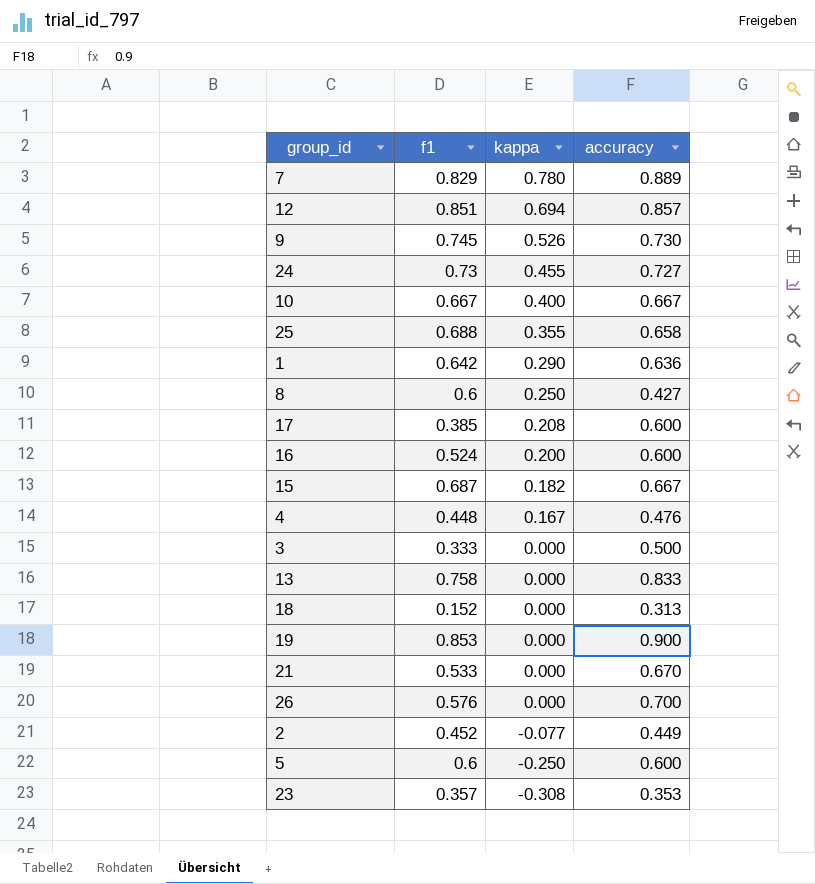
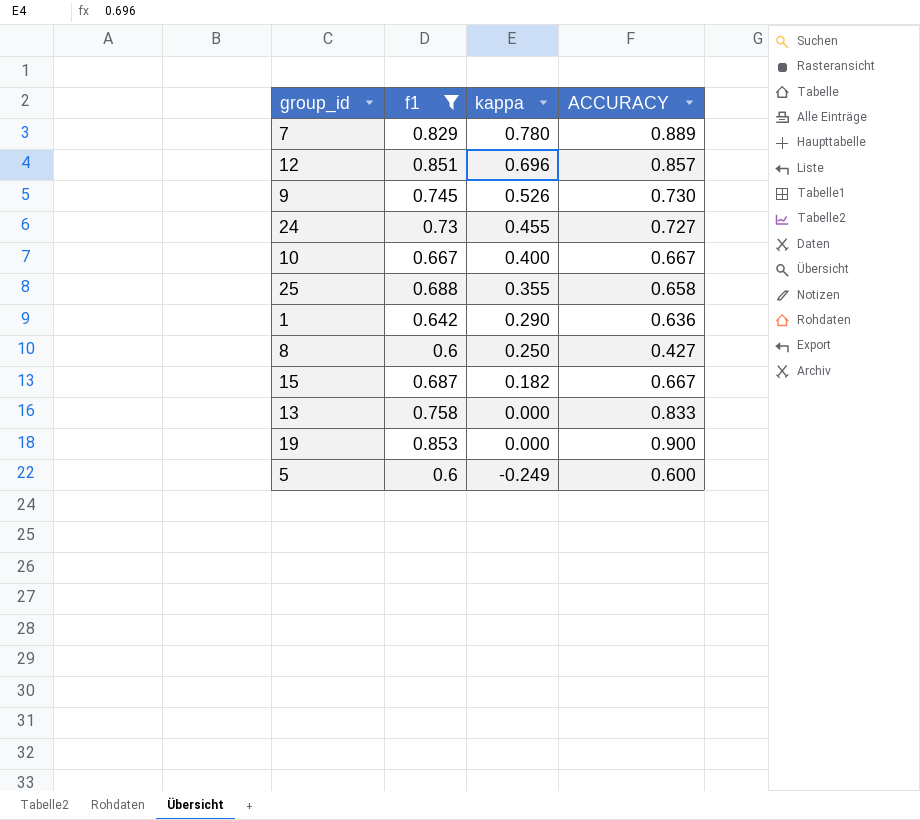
filter: none -> f1 >= 0.6
column name: accuracy -> ACCURACY
12 | kappa: 0.694 -> 0.696
5 | kappa: -0.250 -> -0.249

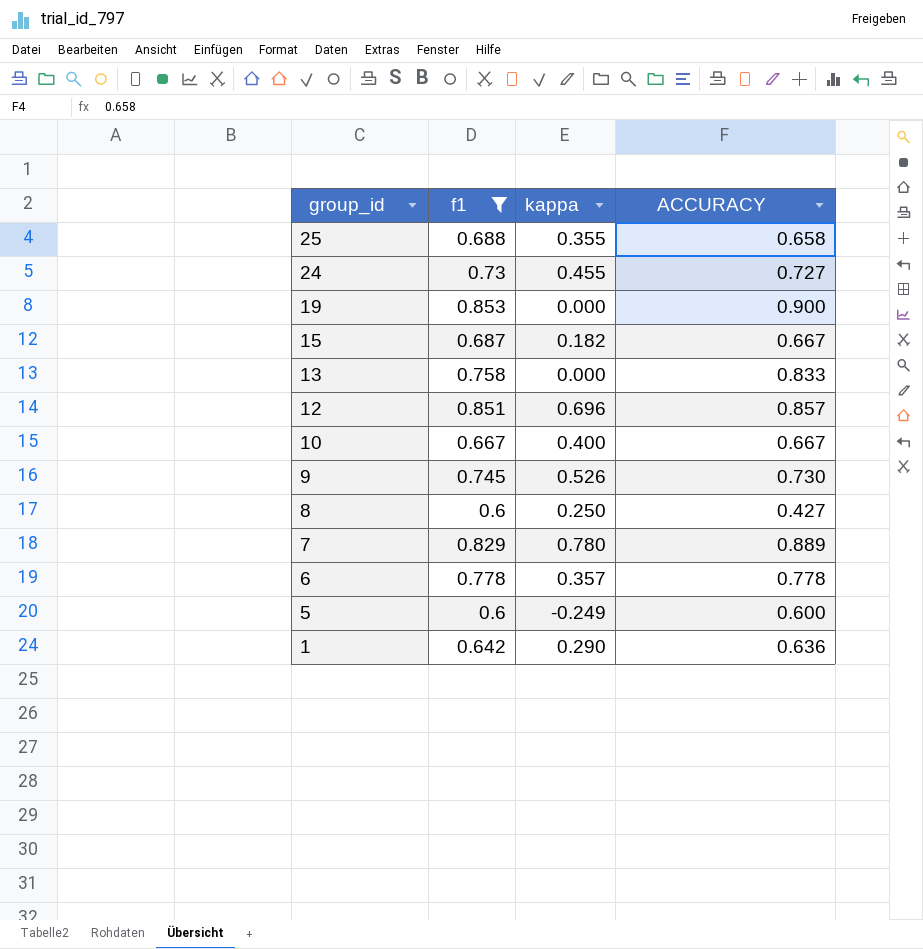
row order: kappa descending -> group_id descending
row 6: none -> 0.778 | 0.357 | 0.778

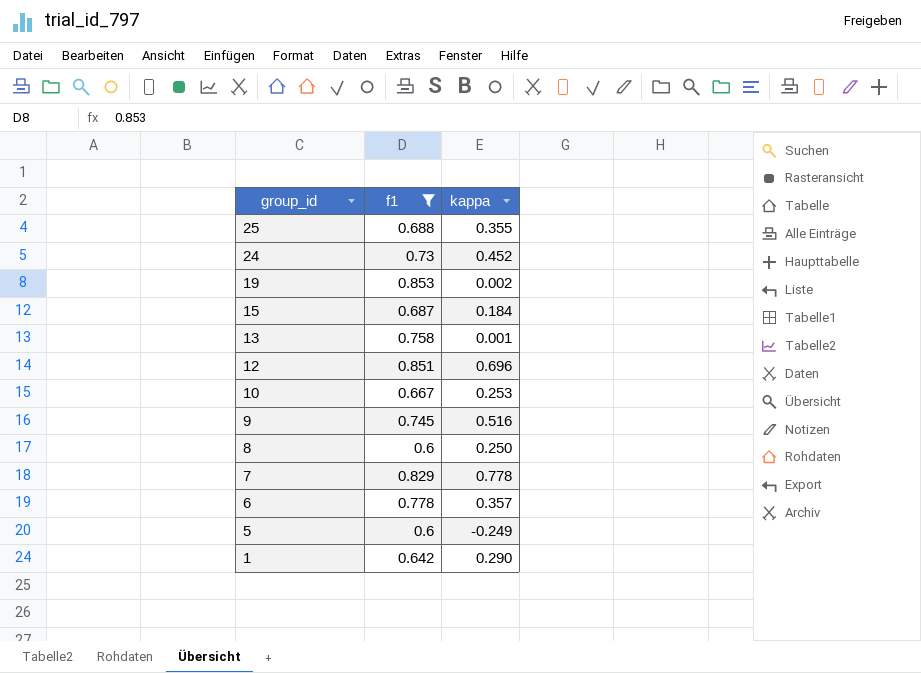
column ACCURACY | position: 4 -> none
24 | kappa: 0.455 -> 0.452
19 | kappa: 0.000 -> 0.002
15 | kappa: 0.182 -> 0.184
13 | kappa: 0.000 -> 0.001
10 | kappa: 0.400 -> 0.253
9 | kappa: 0.526 -> 0.516
7 | kappa: 0.780 -> 0.778

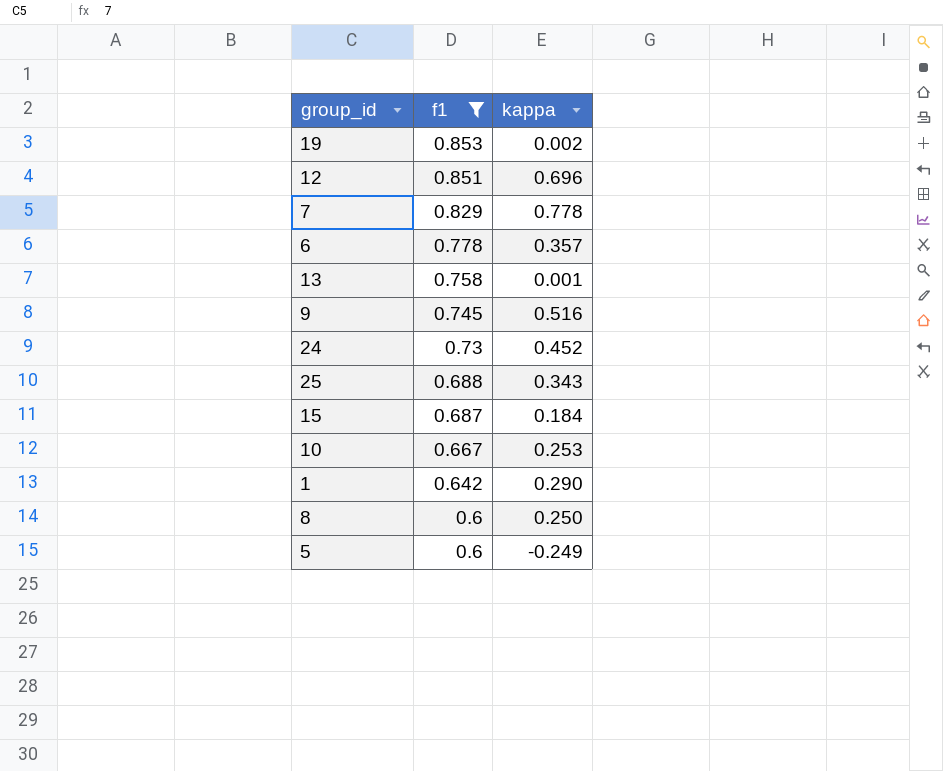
row order: group_id descending -> f1 descending
25 | kappa: 0.355 -> 0.343

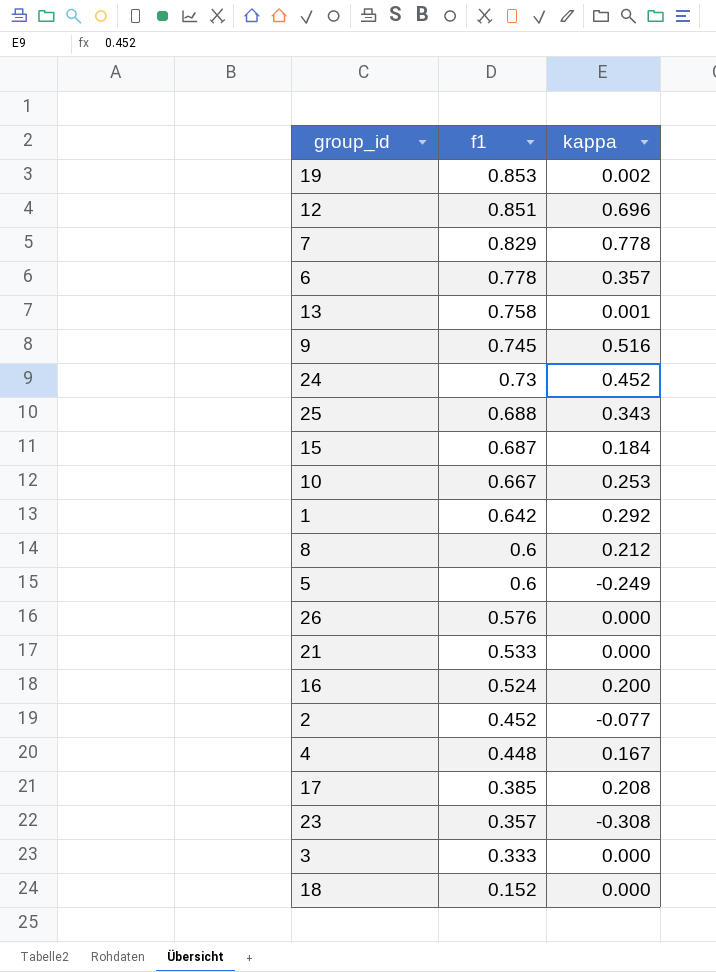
filter: f1 >= 0.6 -> none
1 | kappa: 0.290 -> 0.292
8 | kappa: 0.250 -> 0.212

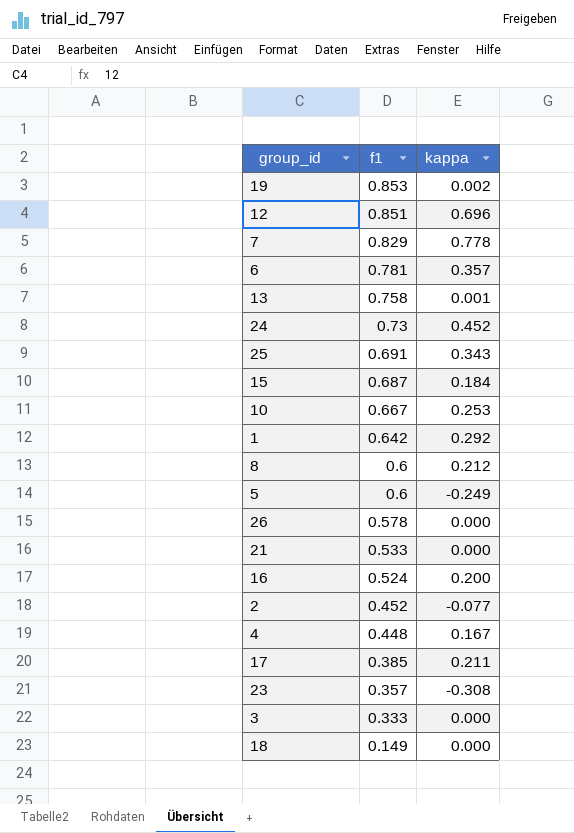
row 9: 0.745 | 0.516 -> none
6 | f1: 0.778 -> 0.781
25 | f1: 0.688 -> 0.691
26 | f1: 0.576 -> 0.578
17 | kappa: 0.208 -> 0.211
18 | f1: 0.152 -> 0.149

